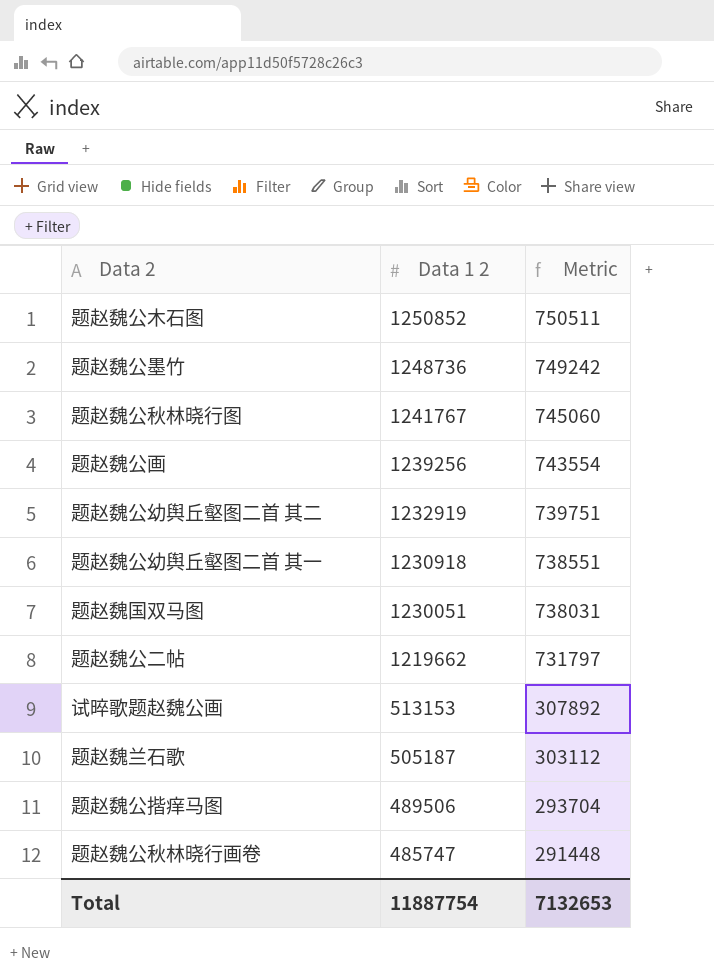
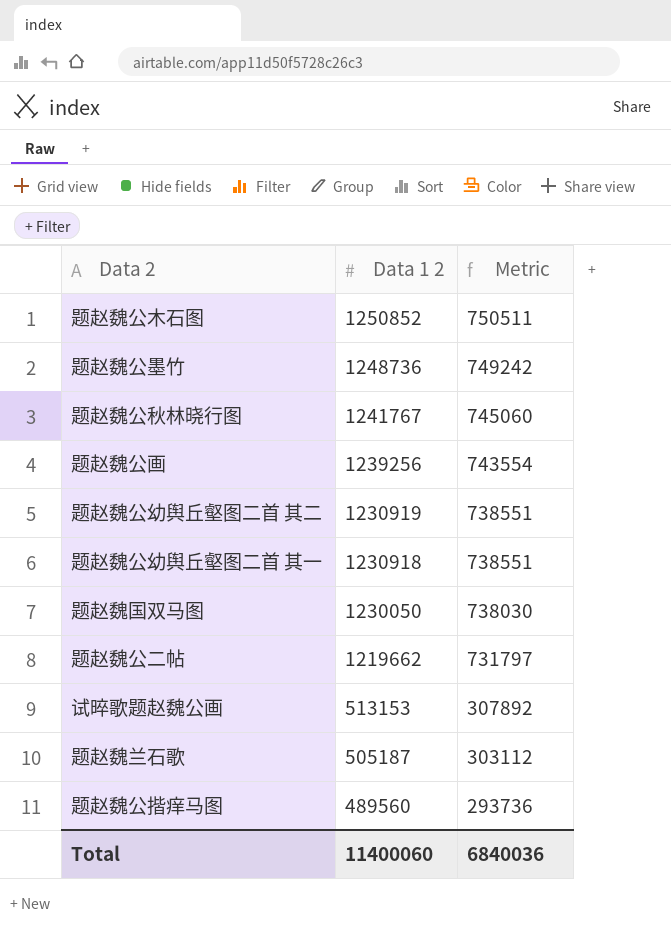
row 题赵魏公秋林晓行画卷: 485747 | 291448 -> none
题赵魏公幼舆丘壑图二首 其二 | Data 1 2: 1232919 -> 1230919
题赵魏公幼舆丘壑图二首 其二 | Metric: 739751 -> 738551
题赵魏国双马图 | Data 1 2: 1230051 -> 1230050
题赵魏国双马图 | Metric: 738031 -> 738030
题赵魏公揩痒马图 | Data 1 2: 489506 -> 489560
题赵魏公揩痒马图 | Metric: 293704 -> 293736
Total | Data 1 2: 11887754 -> 11400060
Total | Metric: 7132653 -> 6840036

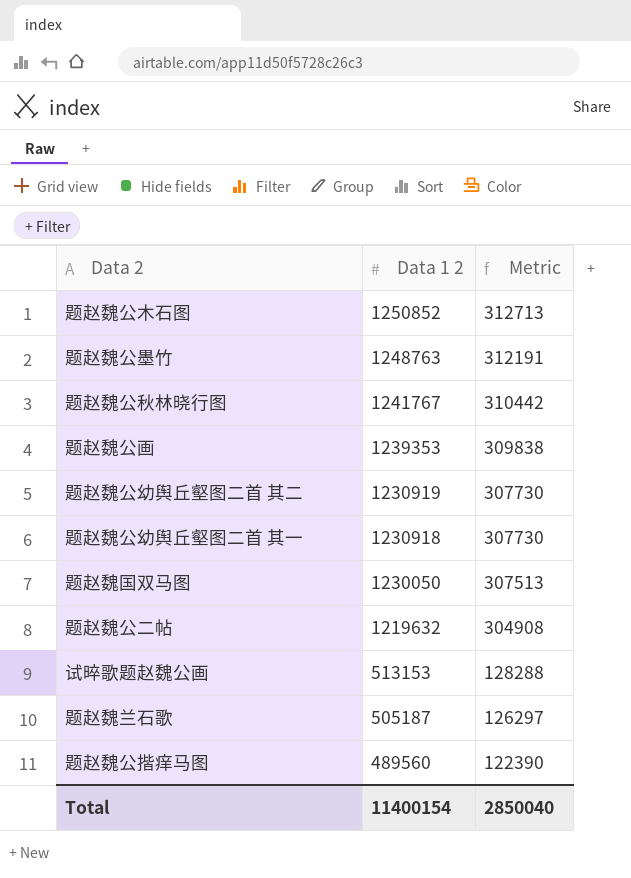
column Metric | formula: [Data 1 2] * 0.6 -> [Data 1 2] * 0.25
题赵魏公墨竹 | Data 1 2: 1248736 -> 1248763
题赵魏公画 | Data 1 2: 1239256 -> 1239353
题赵魏公二帖 | Data 1 2: 1219662 -> 1219632
Total | Data 1 2: 11400060 -> 11400154
Total | Metric: 6840036 -> 2850040

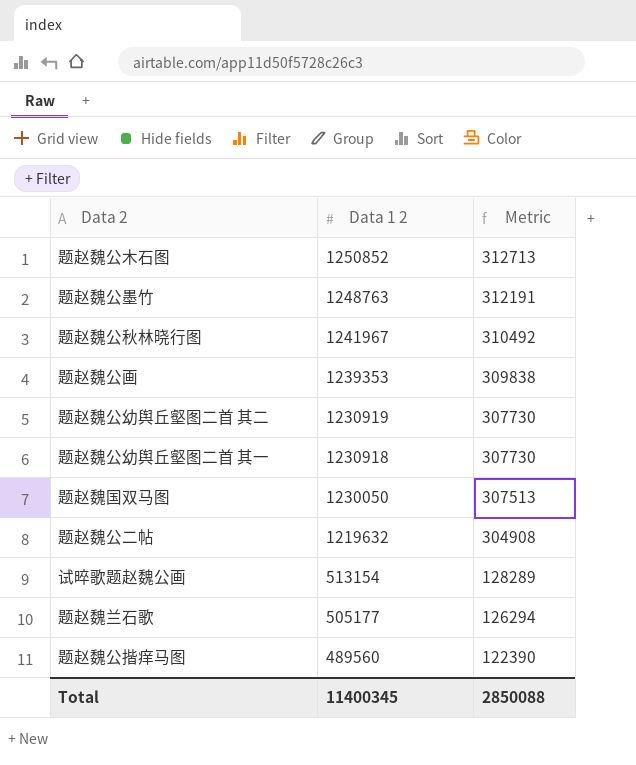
题赵魏公秋林晓行图 | Data 1 2: 1241767 -> 1241967
题赵魏公秋林晓行图 | Metric: 310442 -> 310492
试晬歌题赵魏公画 | Data 1 2: 513153 -> 513154
试晬歌题赵魏公画 | Metric: 128288 -> 128289
题赵魏兰石歌 | Data 1 2: 505187 -> 505177
题赵魏兰石歌 | Metric: 126297 -> 126294
Total | Data 1 2: 11400154 -> 11400345
Total | Metric: 2850040 -> 2850088

